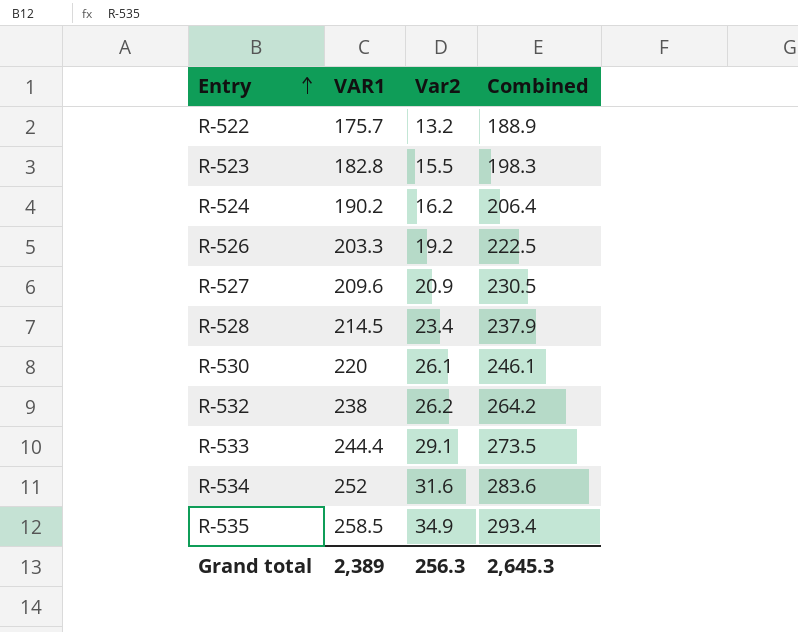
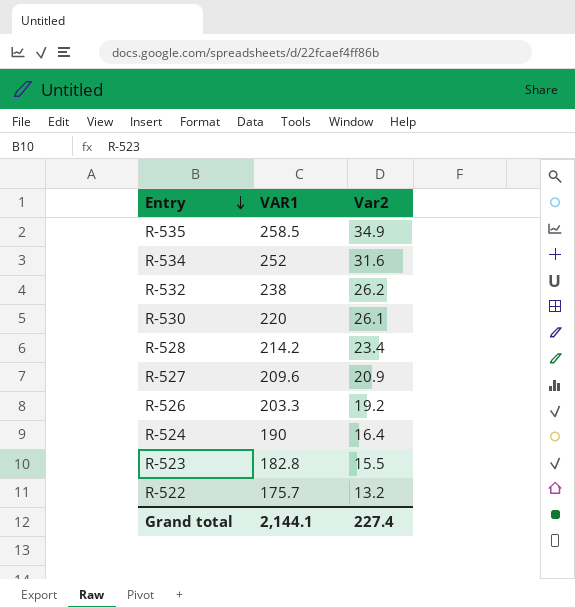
row order: Entry ascending -> Entry descending
column Combined | formula: [VAR1] + [Var2] -> none
row R-533: 244.4 | 29.1 | 273.5 -> none
R-528 | VAR1: 214.5 -> 214.2
R-524 | VAR1: 190.2 -> 190
R-524 | Var2: 16.2 -> 16.4
Grand total | VAR1: 2,389 -> 2,144.1
Grand total | Var2: 256.3 -> 227.4

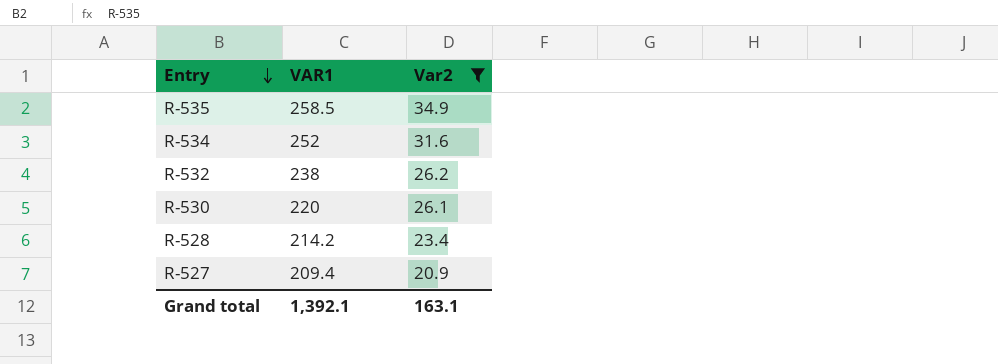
filter: none -> Var2 >= 20.9
R-527 | VAR1: 209.6 -> 209.4
Grand total | VAR1: 2,144.1 -> 1,392.1
Grand total | Var2: 227.4 -> 163.1

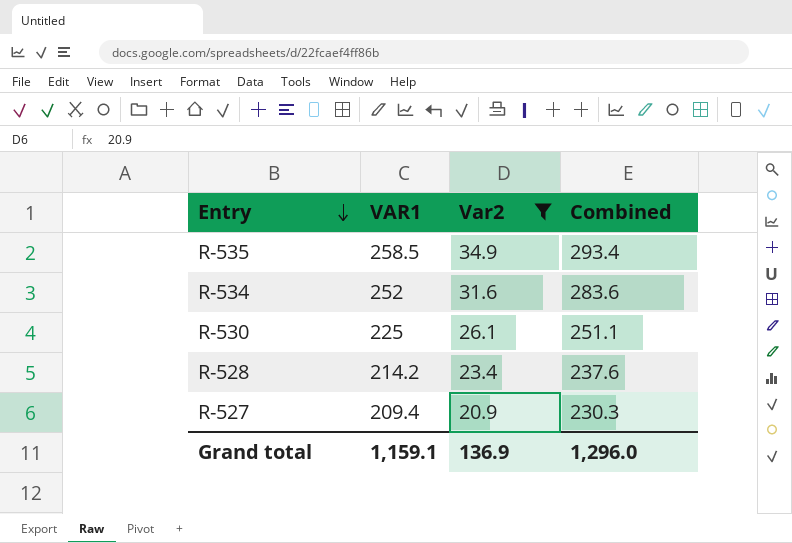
column Combined | formula: none -> [VAR1] + [Var2]
row R-532: 238 | 26.2 -> none
R-530 | VAR1: 220 -> 225
Grand total | VAR1: 1,392.1 -> 1,159.1
Grand total | Var2: 163.1 -> 136.9

